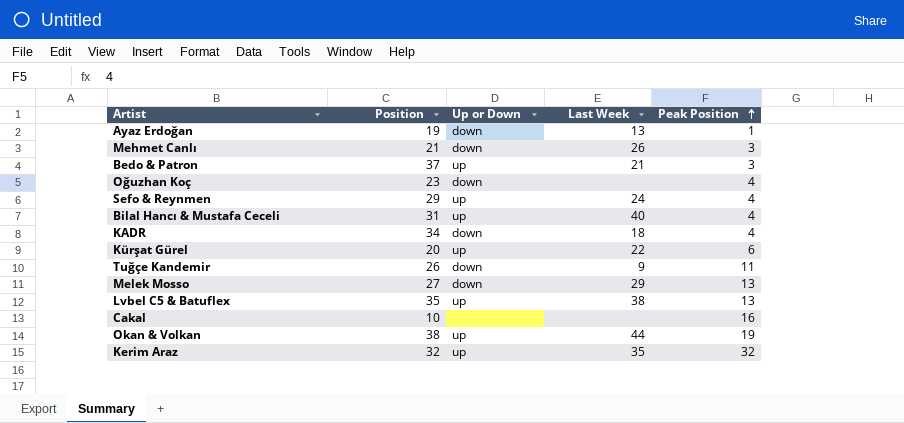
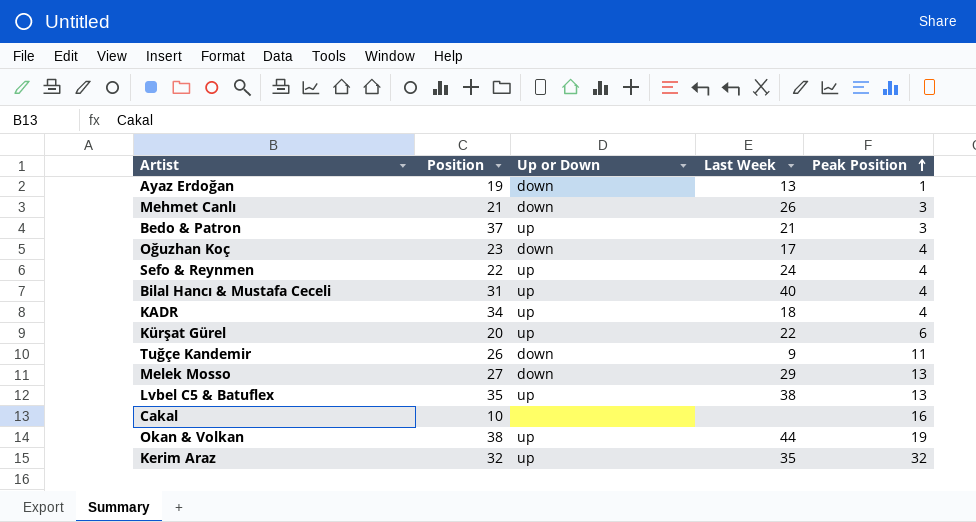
Oğuzhan Koç | Last Week: none -> 17
Sefo & Reynmen | Position: 29 -> 22
KADR | Up or Down: down -> up

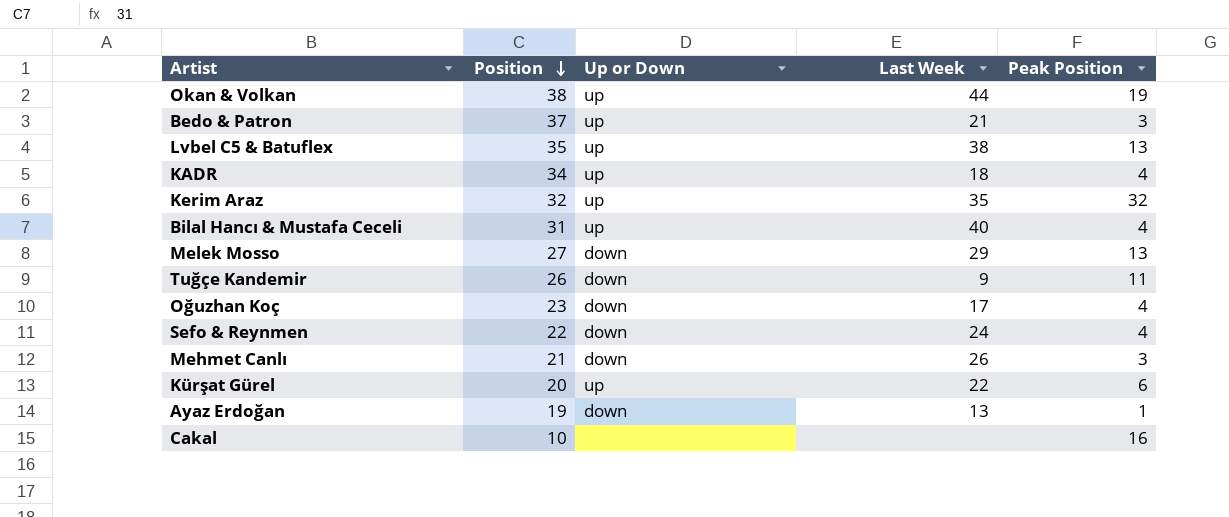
row order: Peak Position ascending -> Position descending
Sefo & Reynmen | Up or Down: up -> down

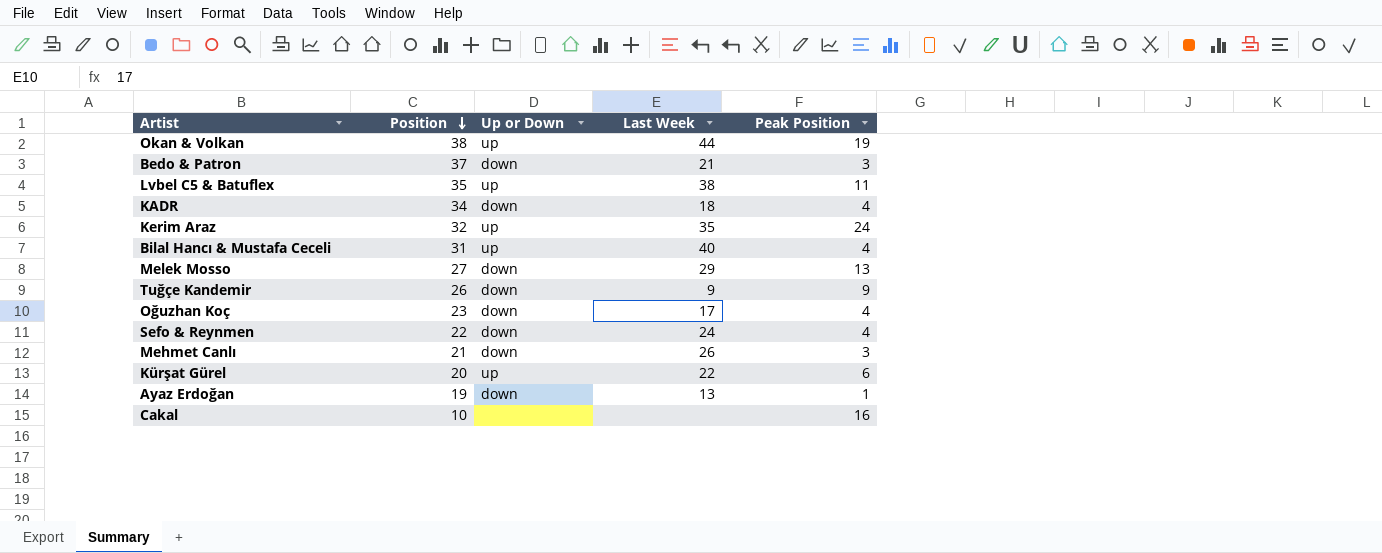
Bedo & Patron | Up or Down: up -> down
Lvbel C5 & Batuflex | Peak Position: 13 -> 11
KADR | Up or Down: up -> down
Kerim Araz | Peak Position: 32 -> 24
Tuğçe Kandemir | Peak Position: 11 -> 9

